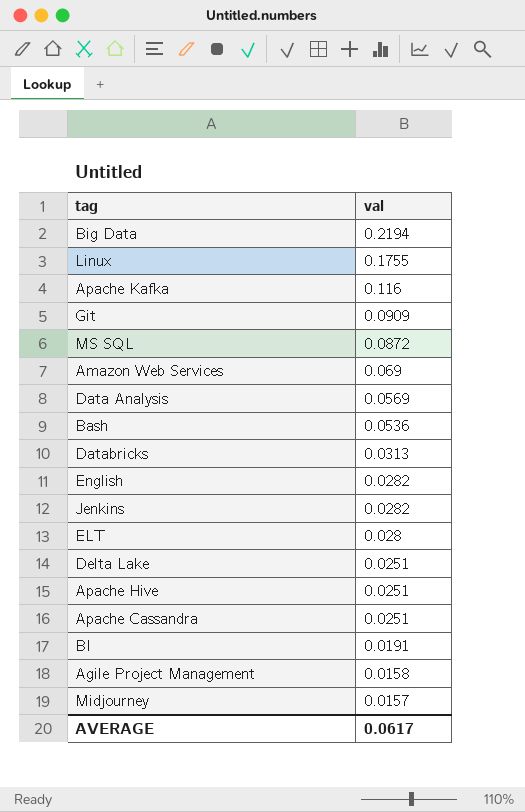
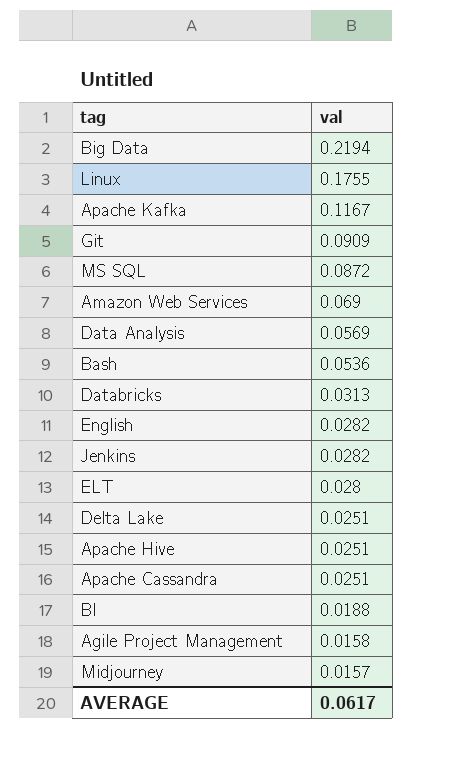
Apache Kafka | val: 0.116 -> 0.1167
BI | val: 0.0191 -> 0.0188

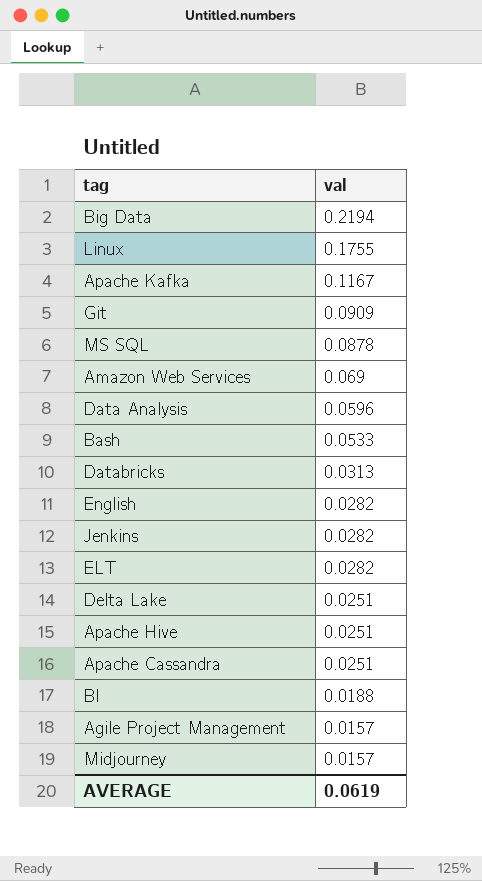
MS SQL | val: 0.0872 -> 0.0878
Data Analysis | val: 0.0569 -> 0.0596
Bash | val: 0.0536 -> 0.0533
ELT | val: 0.028 -> 0.0282
Agile Project Management | val: 0.0158 -> 0.0157
AVERAGE | val: 0.0617 -> 0.0619

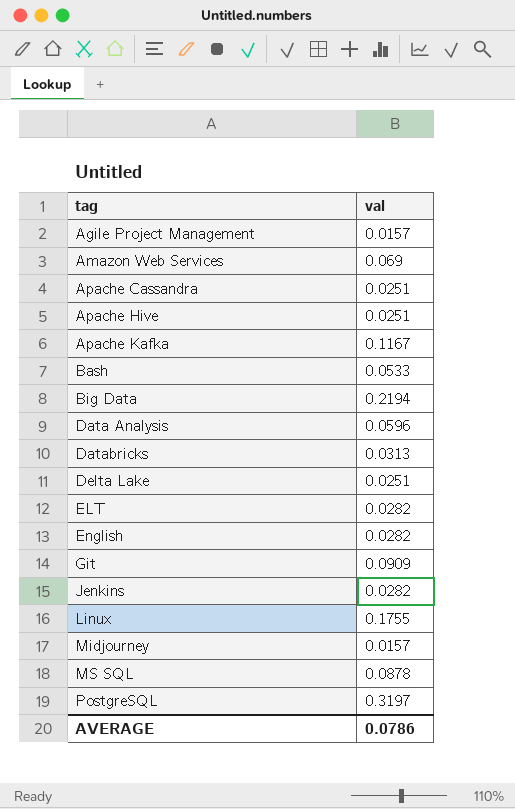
row order: val descending -> tag ascending
row BI: 0.0188 -> none
row PostgreSQL: none -> 0.3197
AVERAGE | val: 0.0619 -> 0.0786

